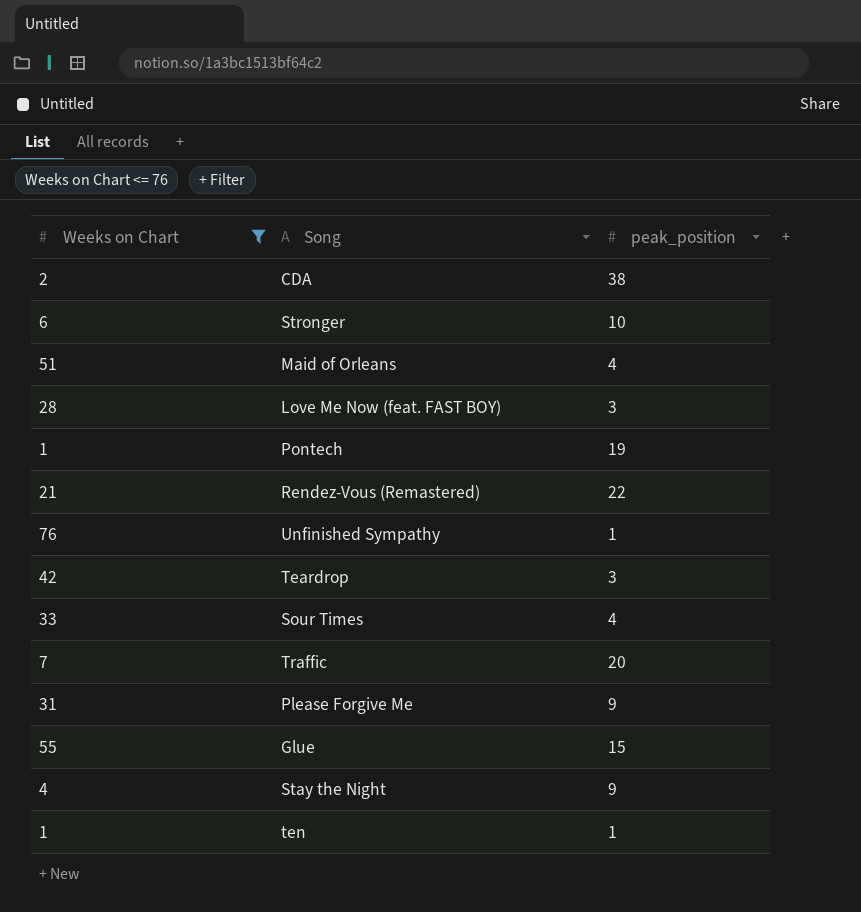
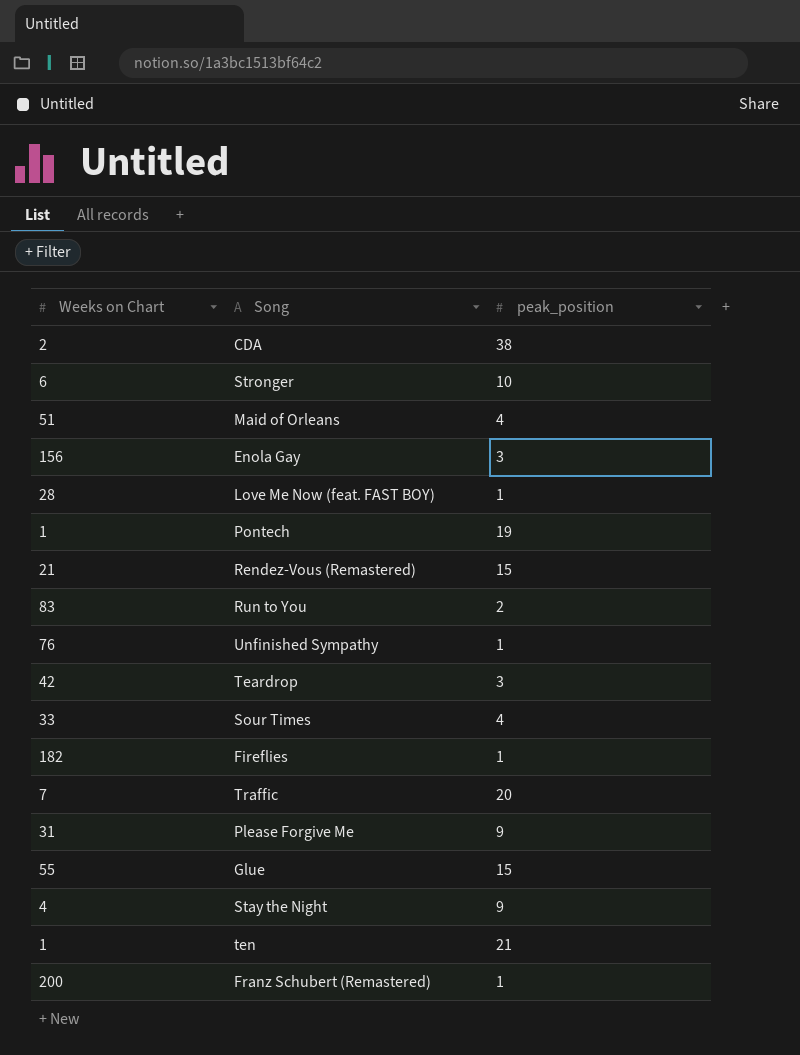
filter: Weeks on Chart <= 76 -> none
Love Me Now (feat. FAST BOY) | peak_position: 3 -> 1
Rendez-Vous (Remastered) | peak_position: 22 -> 15
ten | peak_position: 1 -> 21

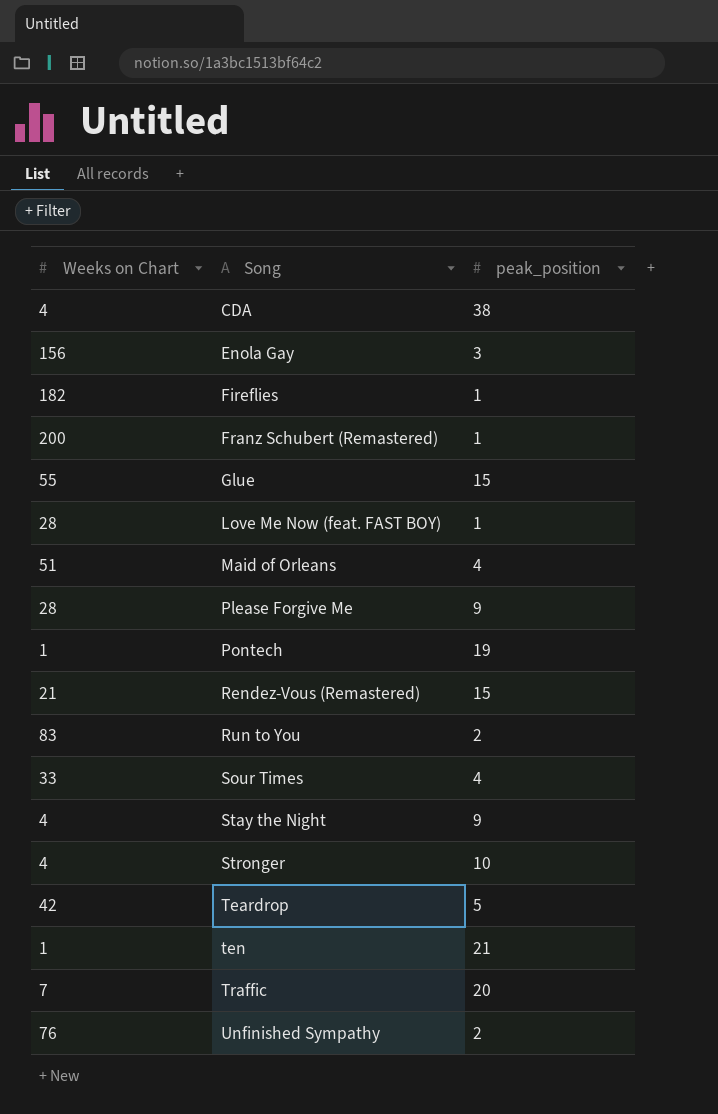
row order: none -> Song ascending
CDA | Weeks on Chart: 2 -> 4
Please Forgive Me | Weeks on Chart: 31 -> 28
Stronger | Weeks on Chart: 6 -> 4
Teardrop | peak_position: 3 -> 5
Unfinished Sympathy | peak_position: 1 -> 2

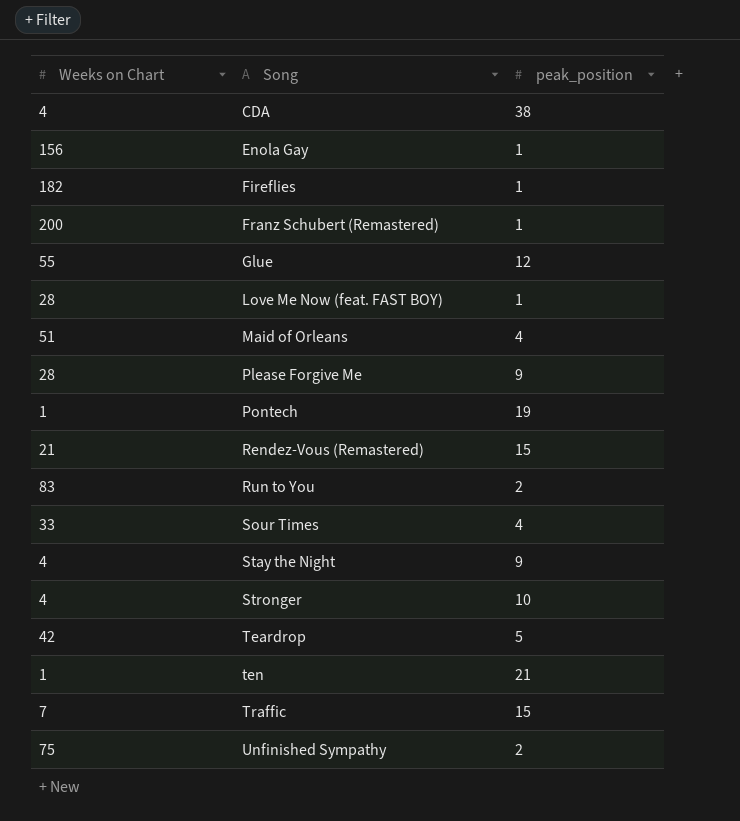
Enola Gay | peak_position: 3 -> 1
Glue | peak_position: 15 -> 12
Traffic | peak_position: 20 -> 15
Unfinished Sympathy | Weeks on Chart: 76 -> 75

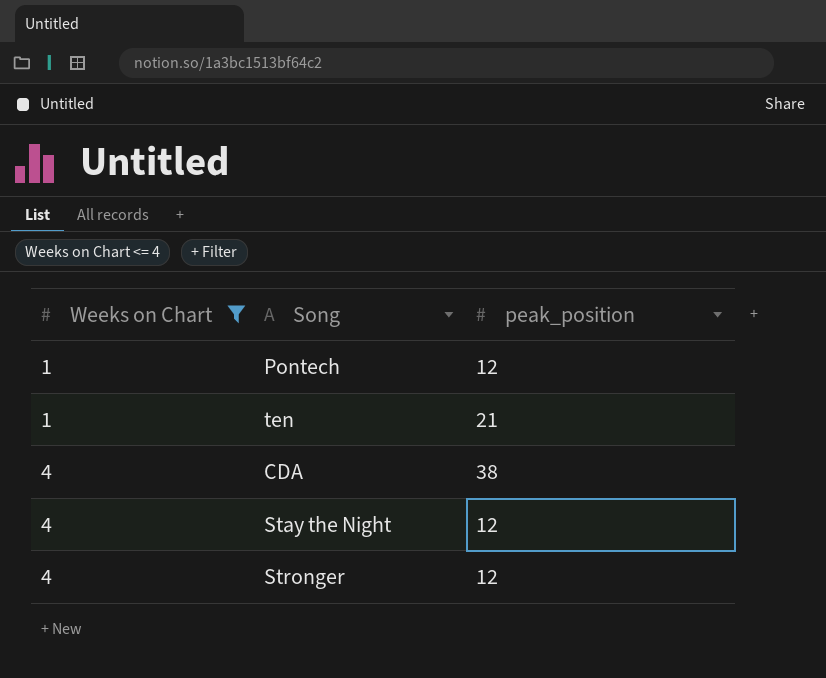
filter: none -> Weeks on Chart <= 4
row order: Song ascending -> Weeks on Chart ascending
Pontech | peak_position: 19 -> 12
Stay the Night | peak_position: 9 -> 12
Stronger | peak_position: 10 -> 12

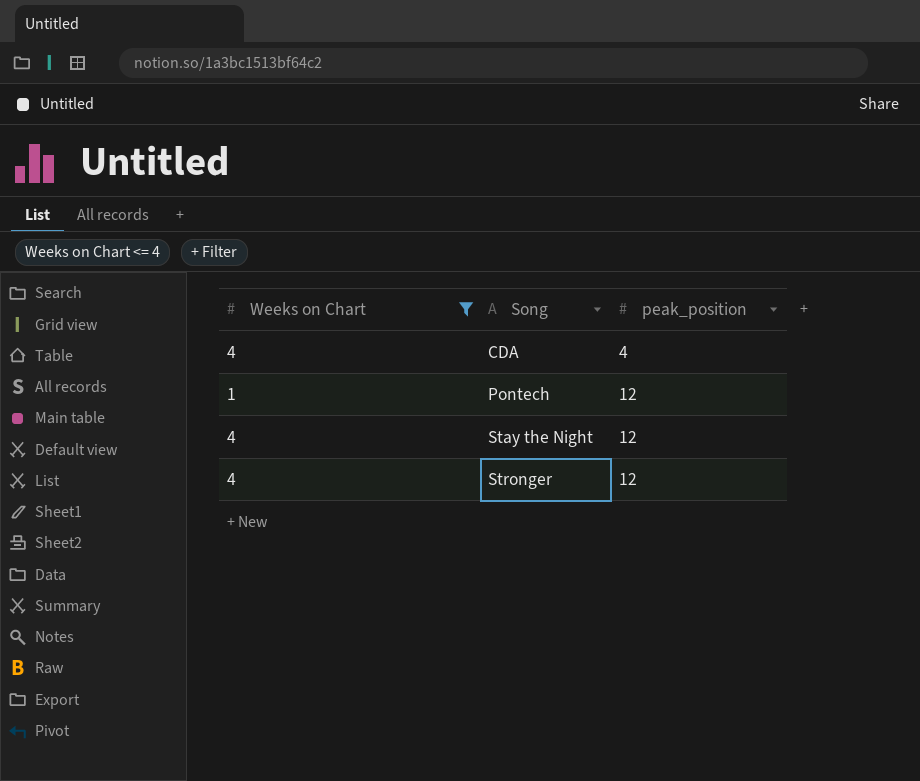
row order: Weeks on Chart ascending -> Song ascending
row ten: 1 | 21 -> none
CDA | peak_position: 38 -> 4

